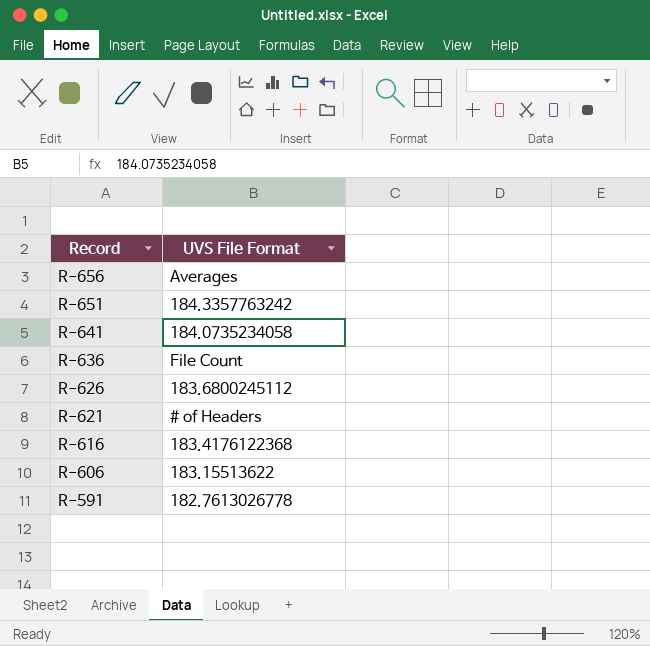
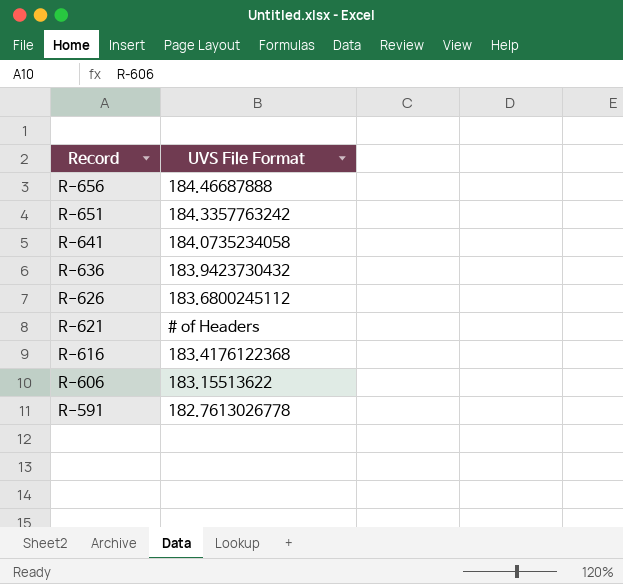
R-656 | UVS File Format: Averages -> 184.46687888
R-636 | UVS File Format: File Count -> 183.9423730432

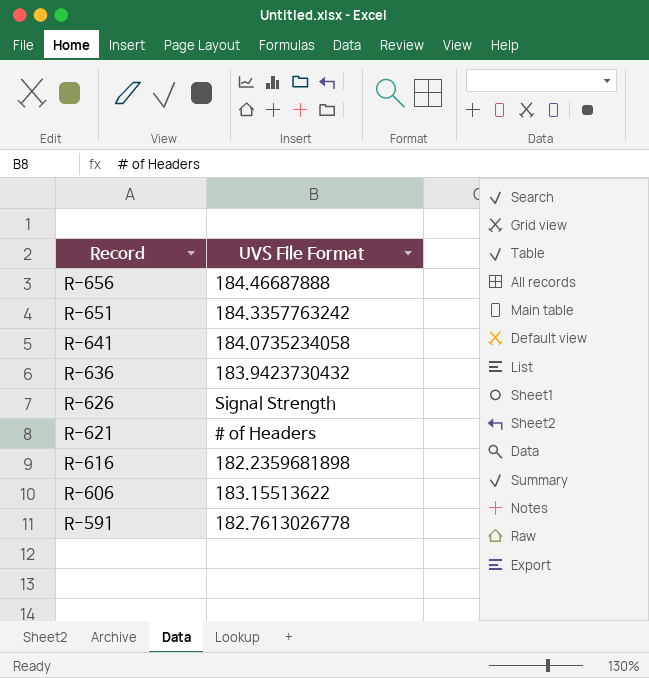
R-626 | UVS File Format: 183.6800245112 -> Signal Strength
R-616 | UVS File Format: 183.4176122368 -> 182.2359681898

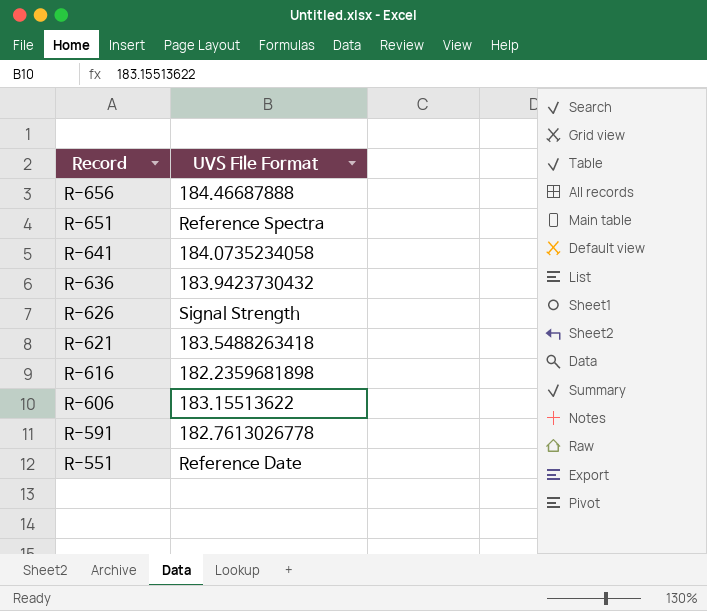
R-651 | UVS File Format: 184.3357763242 -> Reference Spectra
R-621 | UVS File Format: # of Headers -> 183.5488263418
row R-551: none -> Reference Date

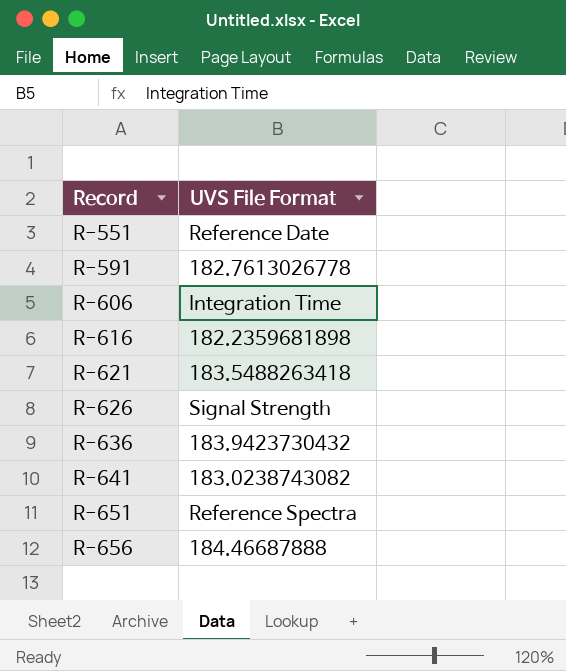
row order: Record descending -> Record ascending
R-606 | UVS File Format: 183.15513622 -> Integration Time
R-641 | UVS File Format: 184.0735234058 -> 183.0238743082

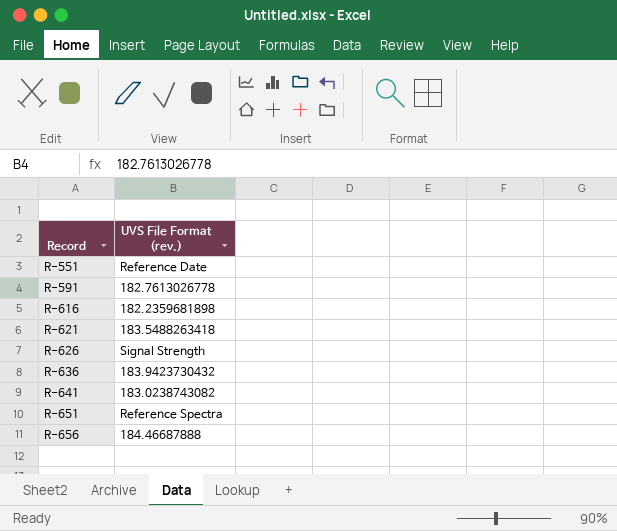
column name: UVS File Format -> UVS File Format (rev.)
row R-606: Integration Time -> none

